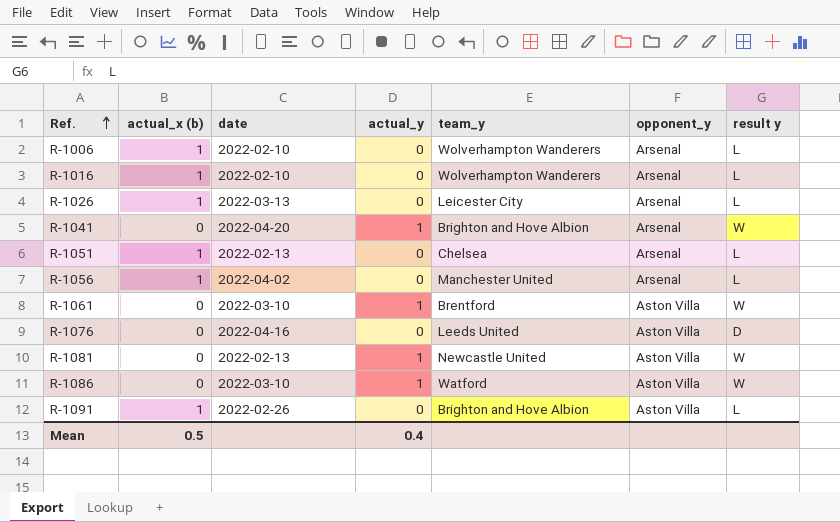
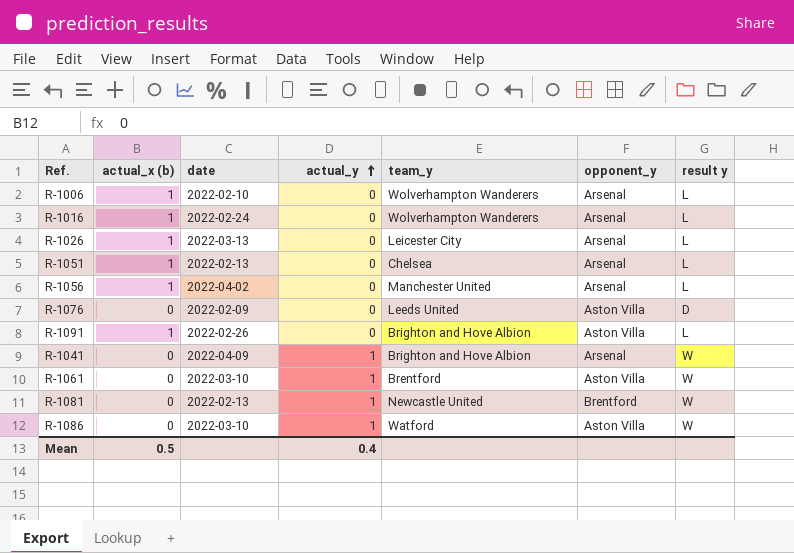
row order: Ref. ascending -> actual_y ascending
R-1016 | date: 2022-02-10 -> 2022-02-24
R-1076 | date: 2022-04-16 -> 2022-02-09
R-1041 | date: 2022-04-20 -> 2022-04-09
R-1081 | opponent_y: Aston Villa -> Brentford

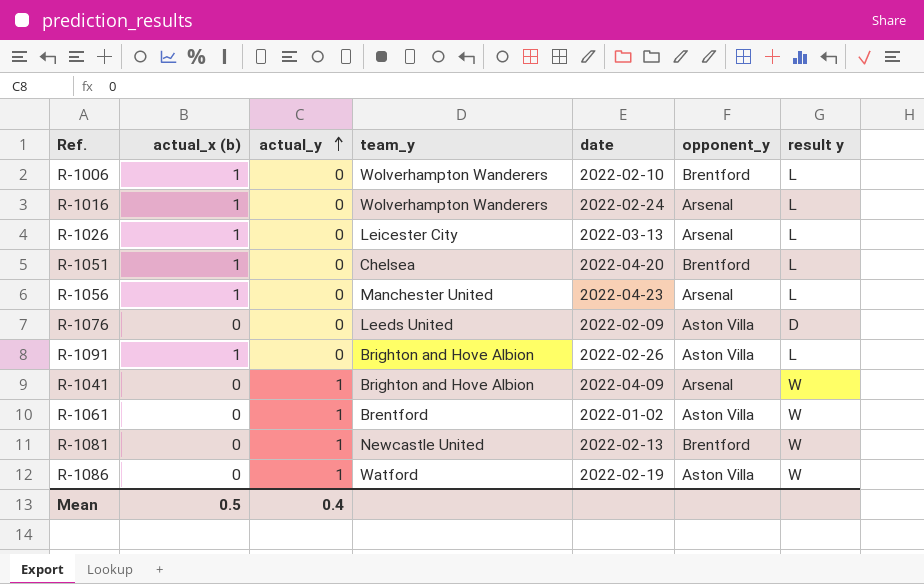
column date | position: 3 -> 5
R-1006 | opponent_y: Arsenal -> Brentford
R-1051 | date: 2022-02-13 -> 2022-04-20
R-1051 | opponent_y: Arsenal -> Brentford
R-1056 | date: 2022-04-02 -> 2022-04-23
R-1061 | date: 2022-03-10 -> 2022-01-02
R-1086 | date: 2022-03-10 -> 2022-02-19

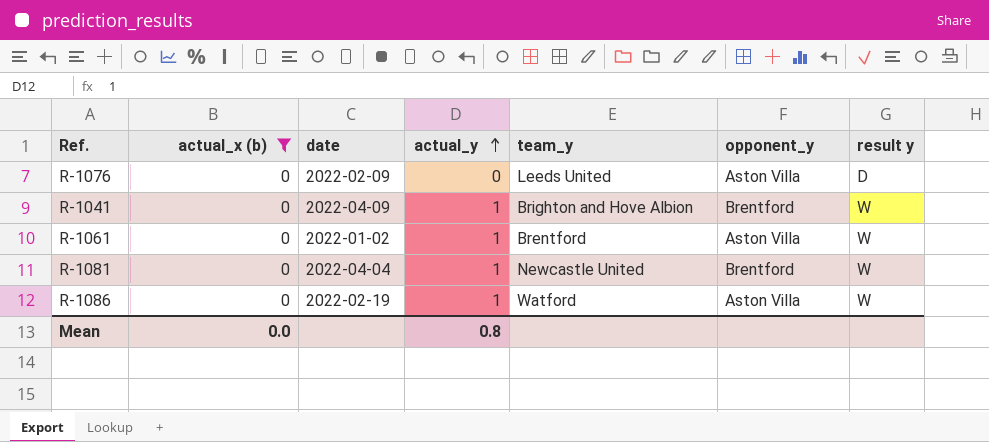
filter: none -> actual_x (b) = 0
column date | position: 5 -> 3
R-1041 | opponent_y: Arsenal -> Brentford
R-1081 | date: 2022-02-13 -> 2022-04-04
Mean | actual_x (b): 0.5 -> 0.0
Mean | actual_y: 0.4 -> 0.8

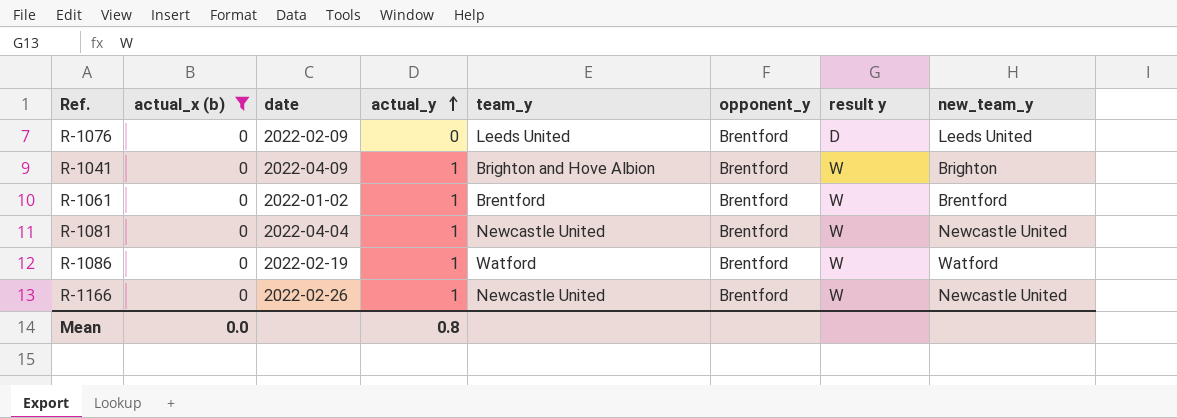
column new_team_y | position: none -> 8
R-1076 | opponent_y: Aston Villa -> Brentford
R-1061 | opponent_y: Aston Villa -> Brentford
R-1086 | opponent_y: Aston Villa -> Brentford
row R-1166: none -> 0 | 2022-02-26 | 1 | Newcastle United | Brentford | W | Newcastle United

